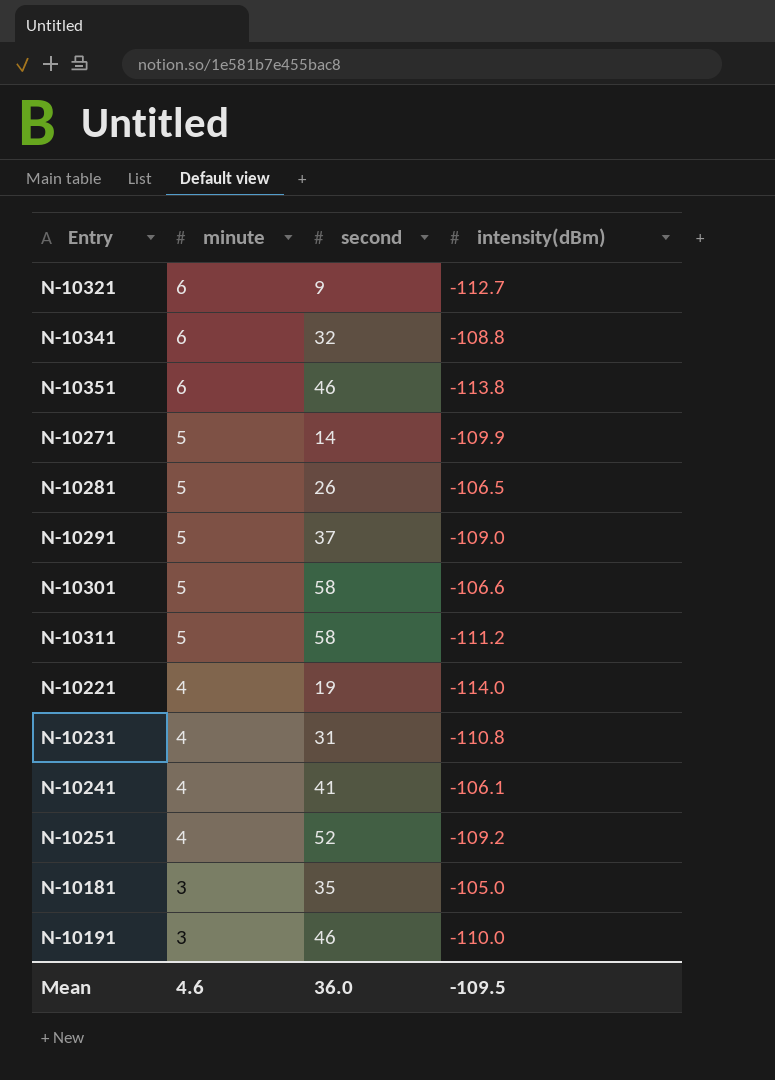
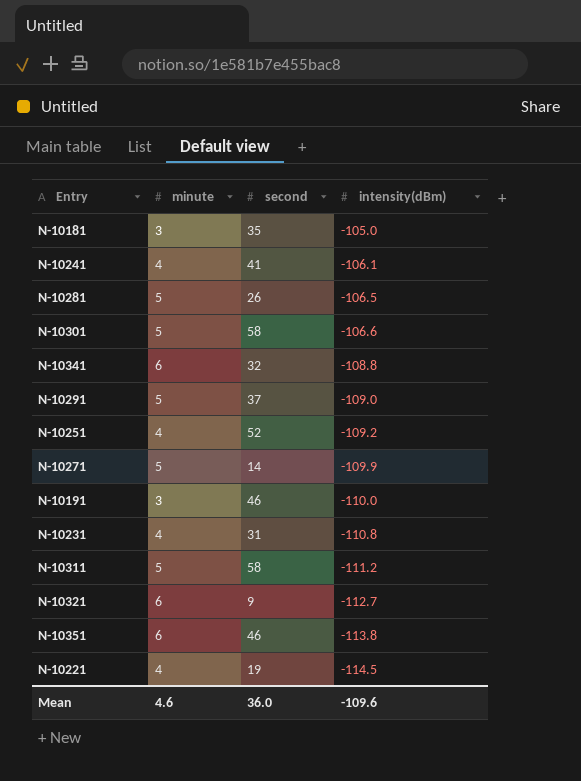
row order: minute descending -> intensity(dBm) descending
N-10221 | intensity(dBm): -114.0 -> -114.5
Mean | intensity(dBm): -109.5 -> -109.6

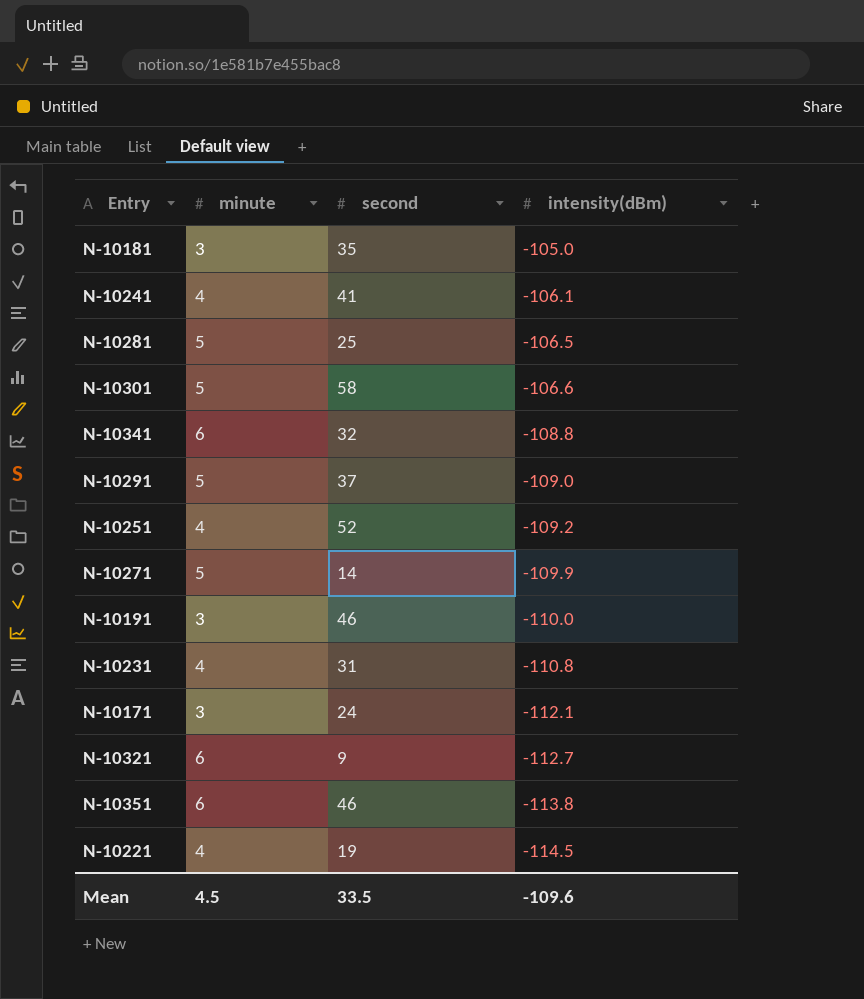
row N-10311: 5 | 58 | -111.2 -> none
N-10281 | second: 26 -> 25
row N-10171: none -> 3 | 24 | -112.1
Mean | minute: 4.6 -> 4.5
Mean | second: 36.0 -> 33.5

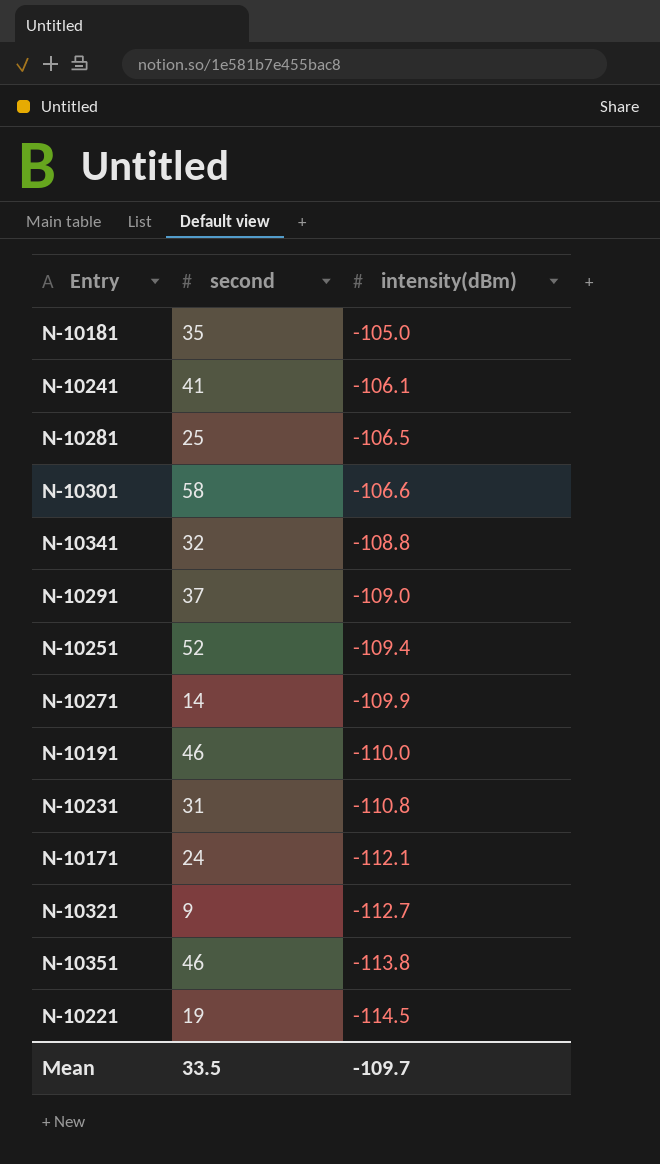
column minute | position: 2 -> none
N-10251 | intensity(dBm): -109.2 -> -109.4
Mean | intensity(dBm): -109.6 -> -109.7

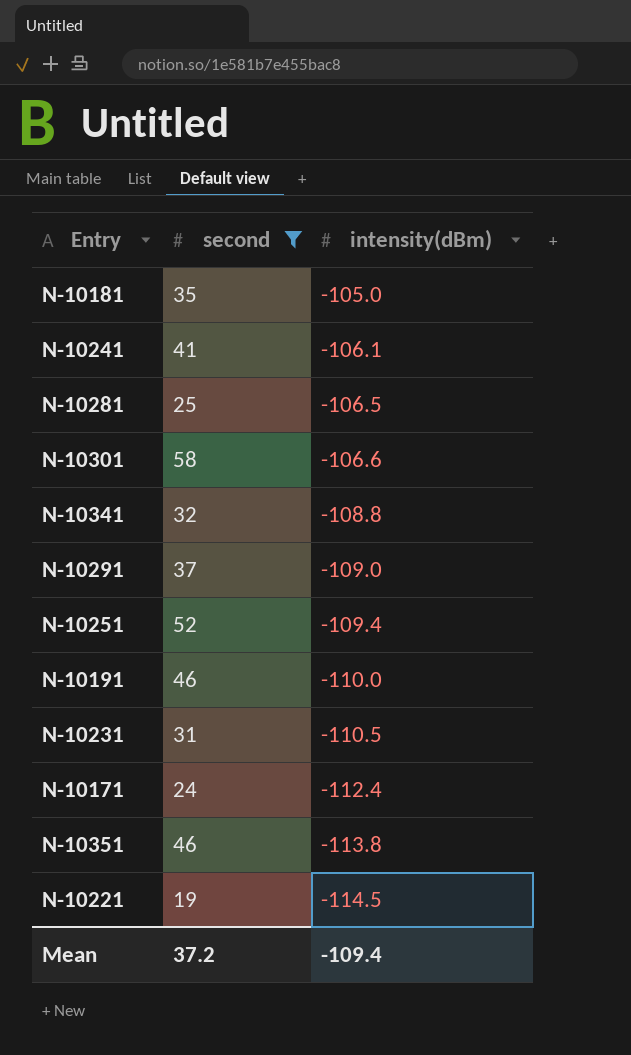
filter: none -> second >= 19
N-10231 | intensity(dBm): -110.8 -> -110.5
N-10171 | intensity(dBm): -112.1 -> -112.4
Mean | second: 33.5 -> 37.2
Mean | intensity(dBm): -109.7 -> -109.4

